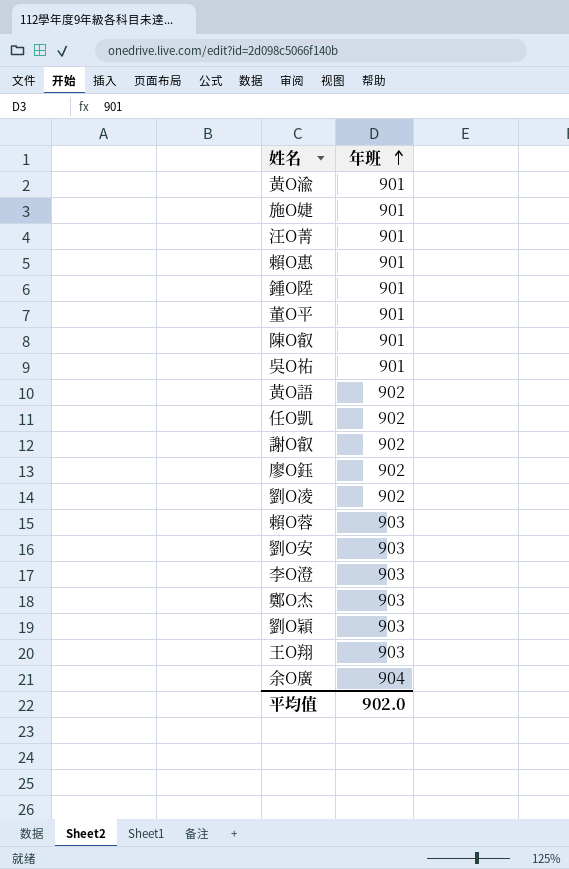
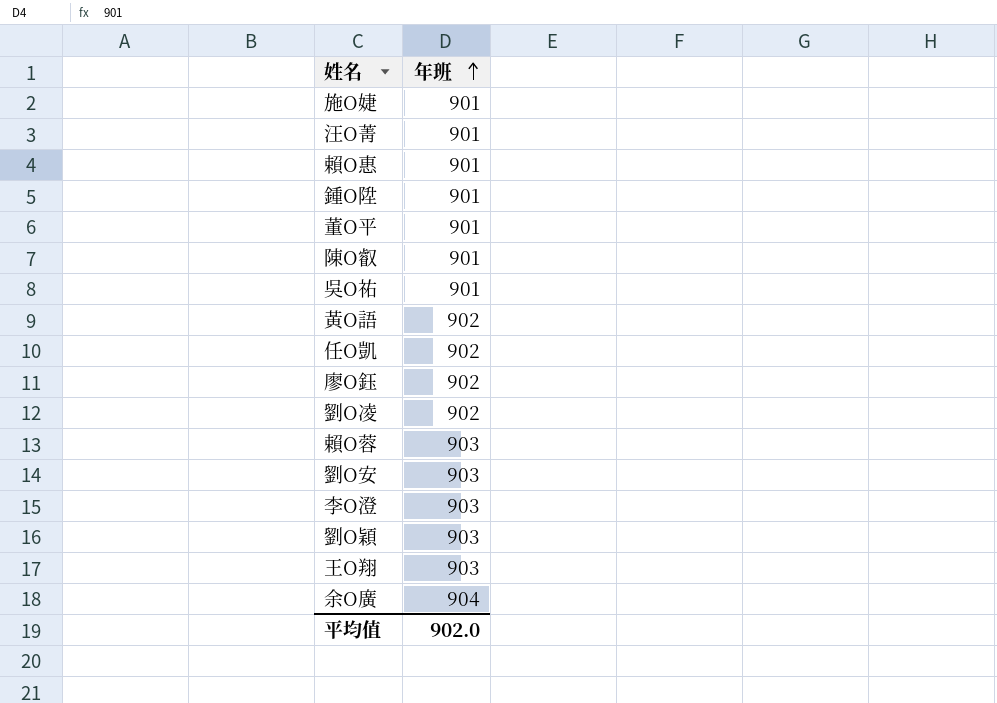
row 黃O渝: 901 -> none
row 謝O叡: 902 -> none
row 鄭O杰: 903 -> none

